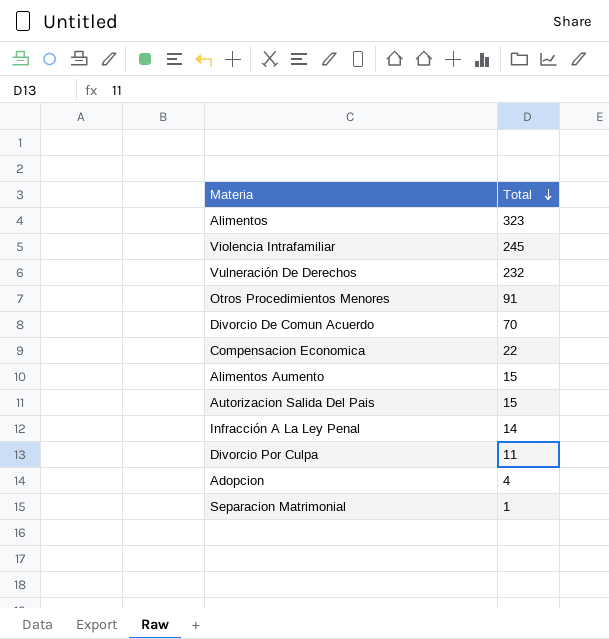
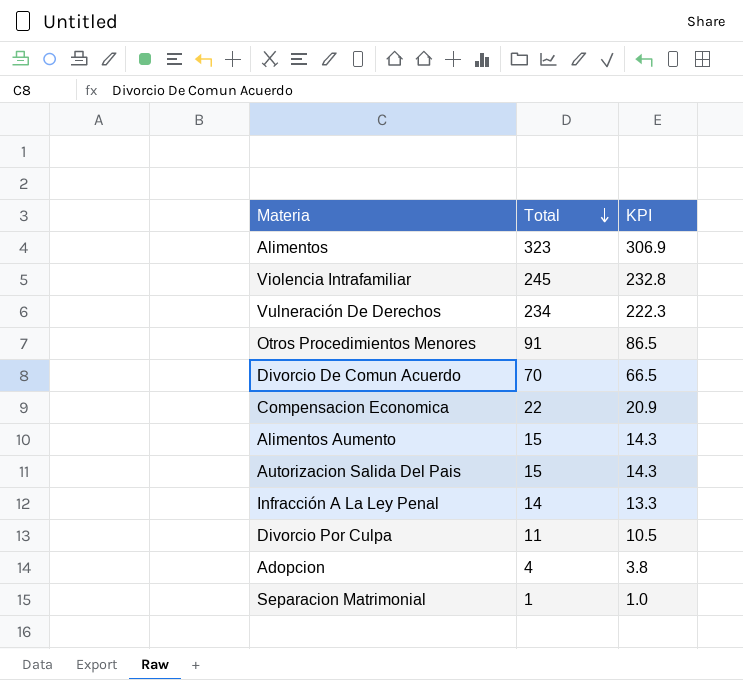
column KPI | formula: none -> [Total] * 0.95
Vulneración De Derechos | Total: 232 -> 234

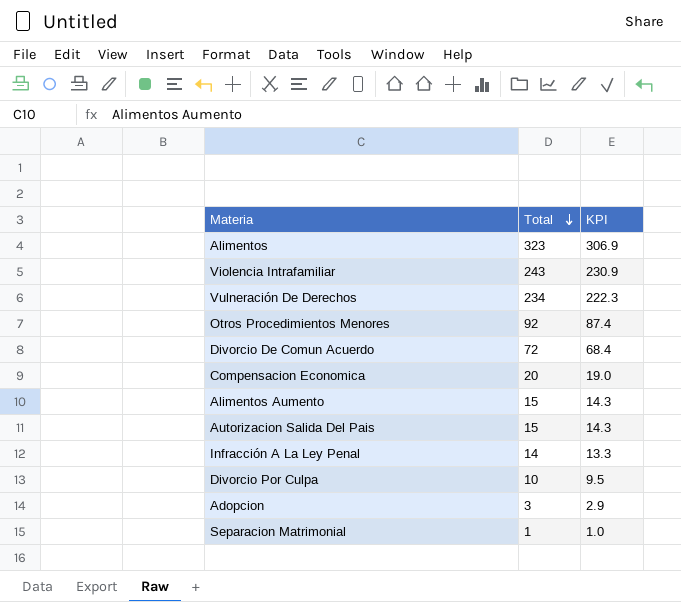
Violencia Intrafamiliar | Total: 245 -> 243
Violencia Intrafamiliar | KPI: 232.8 -> 230.9
Otros Procedimientos Menores | Total: 91 -> 92
Otros Procedimientos Menores | KPI: 86.5 -> 87.4
Divorcio De Comun Acuerdo | Total: 70 -> 72
Divorcio De Comun Acuerdo | KPI: 66.5 -> 68.4
Compensacion Economica | Total: 22 -> 20
Compensacion Economica | KPI: 20.9 -> 19.0
Divorcio Por Culpa | Total: 11 -> 10
Divorcio Por Culpa | KPI: 10.5 -> 9.5
Adopcion | Total: 4 -> 3
Adopcion | KPI: 3.8 -> 2.9

